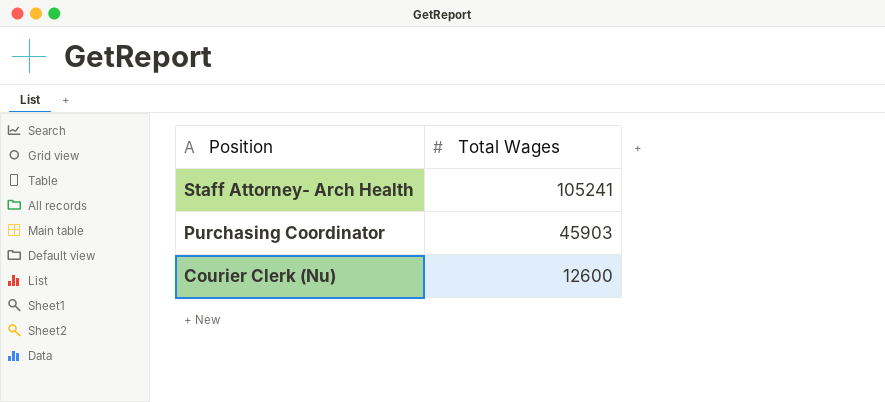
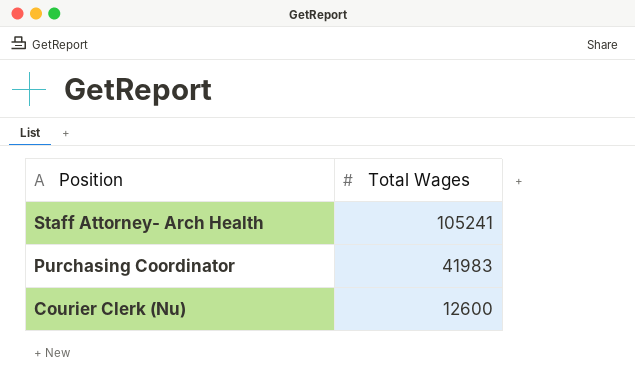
Purchasing Coordinator | Total Wages: 45903 -> 41983

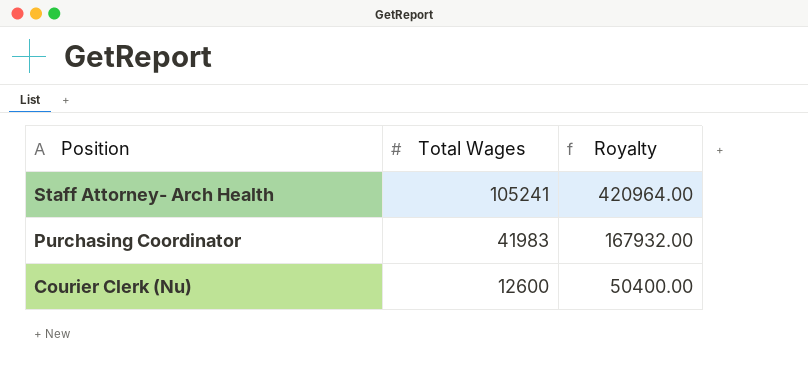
column Royalty | formula: none -> [Total Wages] * 4

